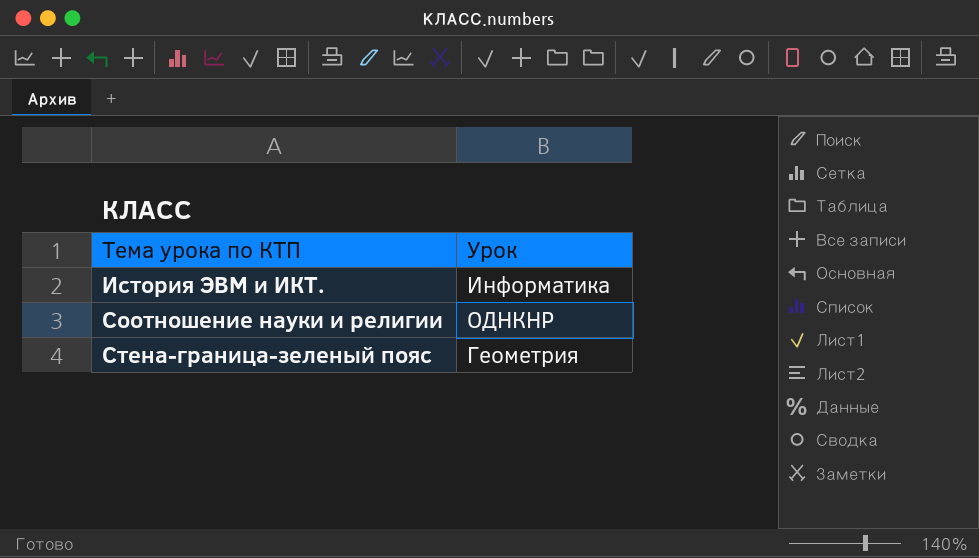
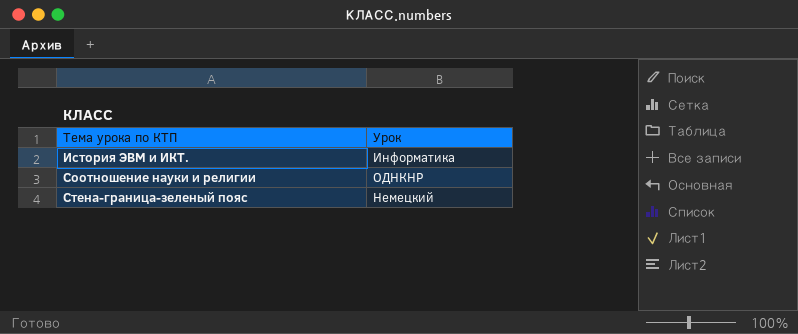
Стена-граница-зеленый пояс | Урок: Геометрия -> Немецкий

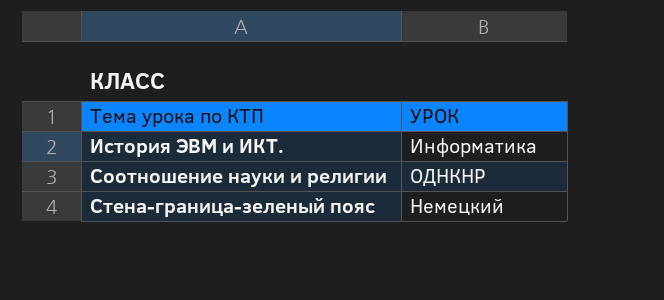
column name: Урок -> УРОК

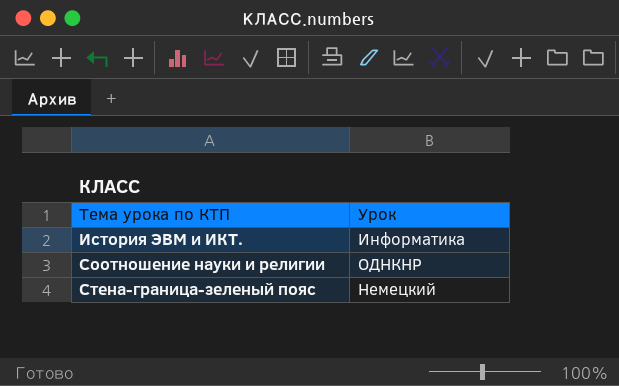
column name: УРОК -> Урок

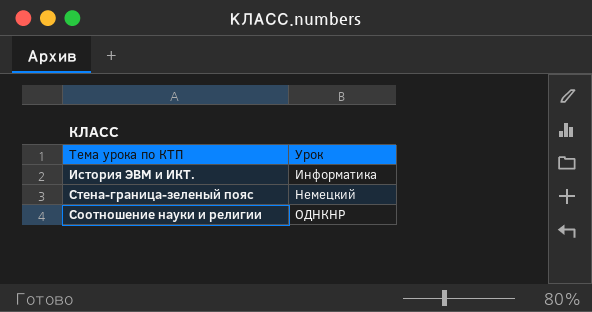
row order: Тема урока по КТП ascending -> Урок ascending

